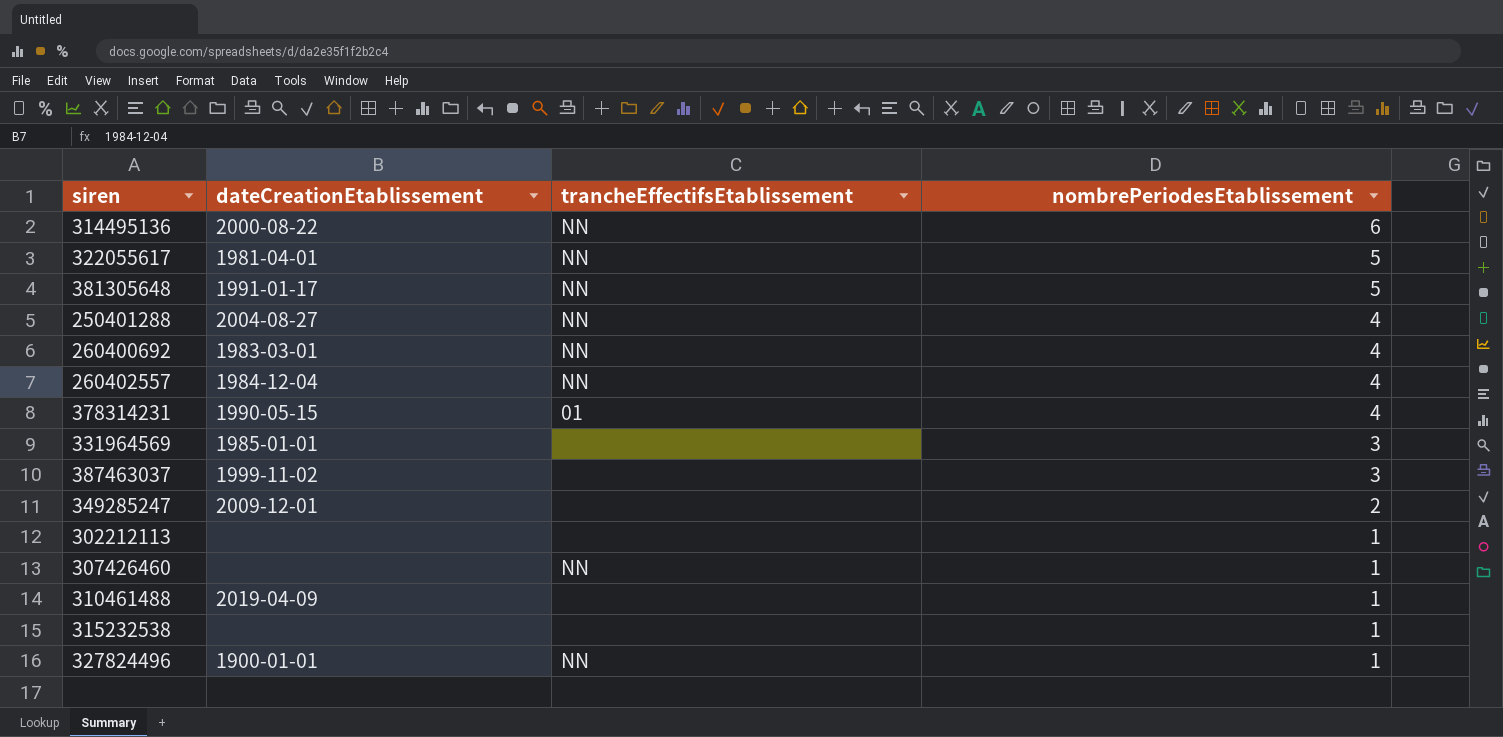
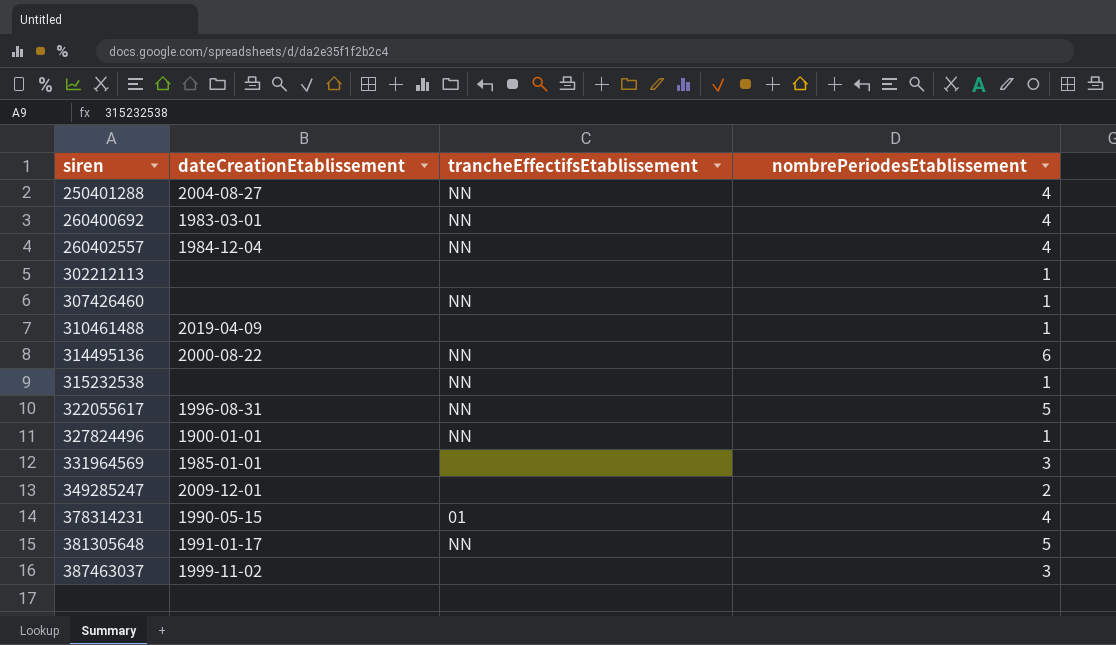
row order: nombrePeriodesEtablissement descending -> siren ascending
315232538 | trancheEffectifsEtablissement: none -> NN
322055617 | dateCreationEtablissement: 1981-04-01 -> 1996-08-31

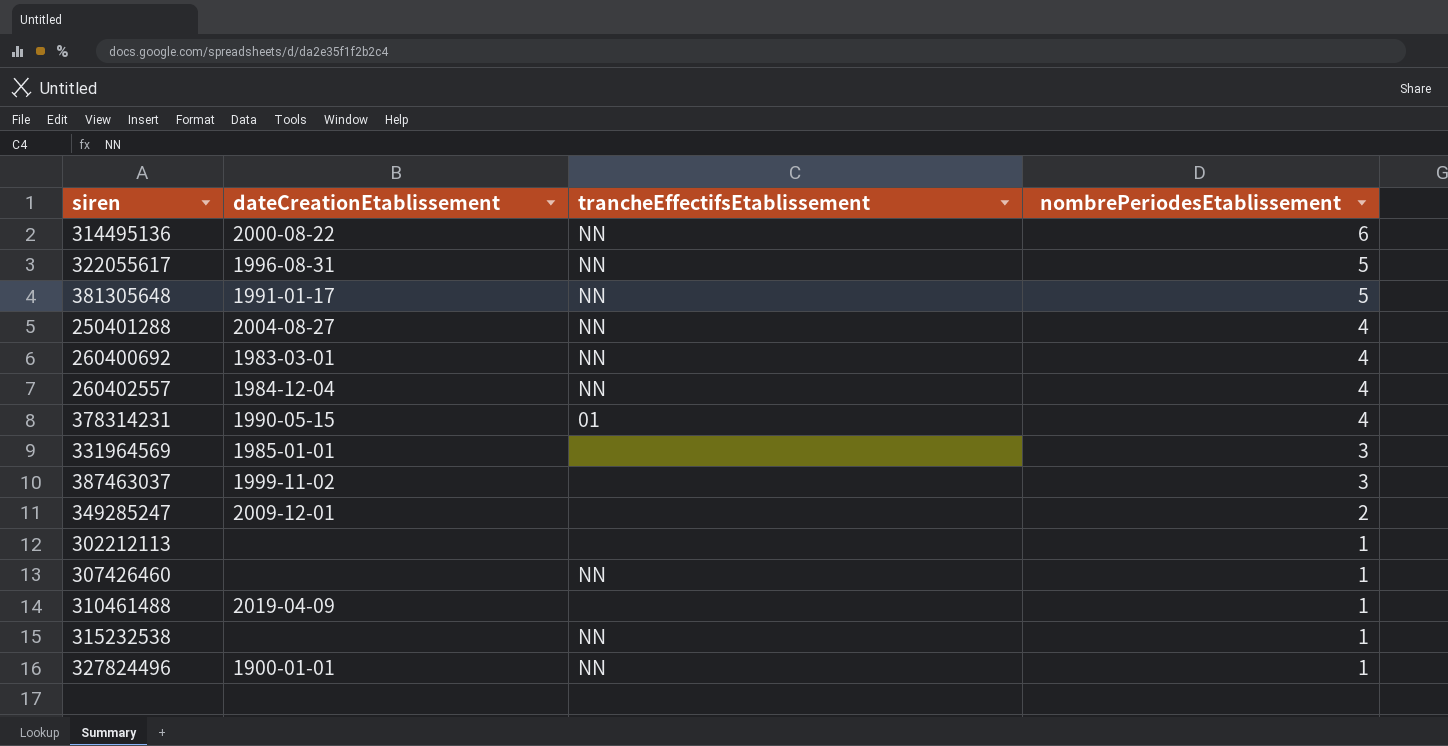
row order: siren ascending -> nombrePeriodesEtablissement descending

